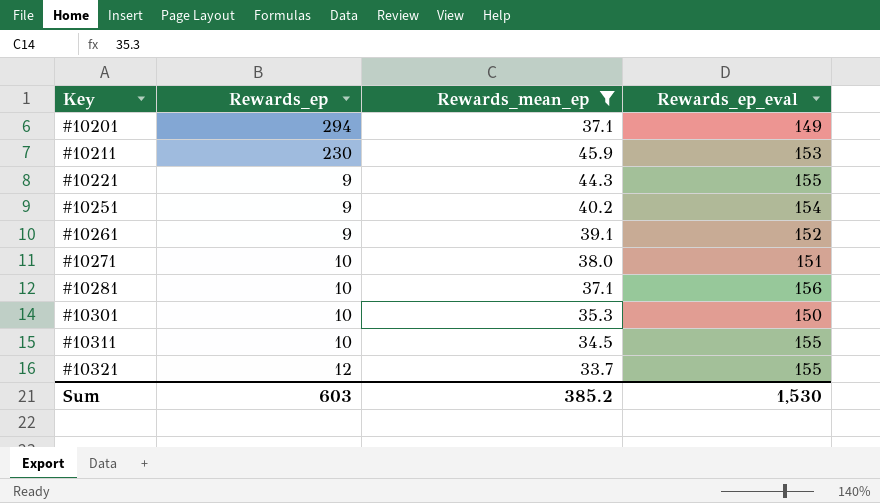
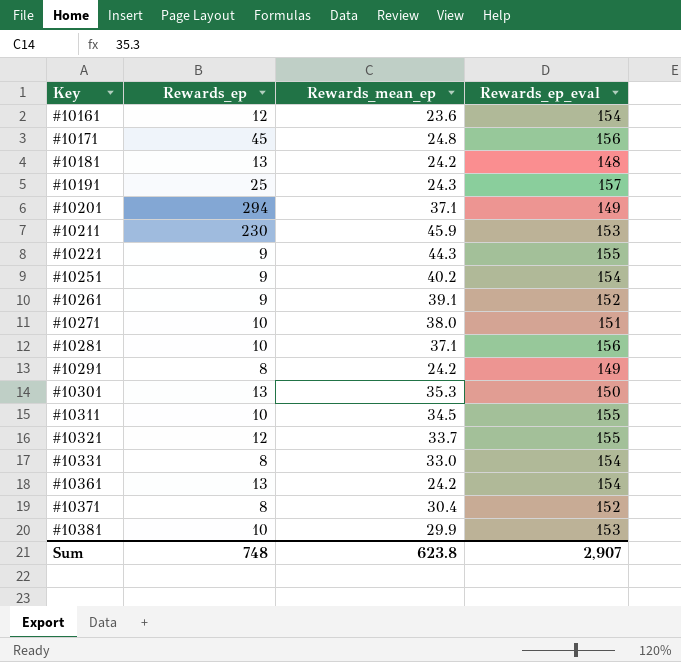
filter: Rewards_mean_ep >= 33.7 -> none
#10301 | Rewards_ep: 10 -> 13
Sum | Rewards_ep: 603 -> 748
Sum | Rewards_mean_ep: 385.2 -> 623.8
Sum | Rewards_ep_eval: 1,530 -> 2,907

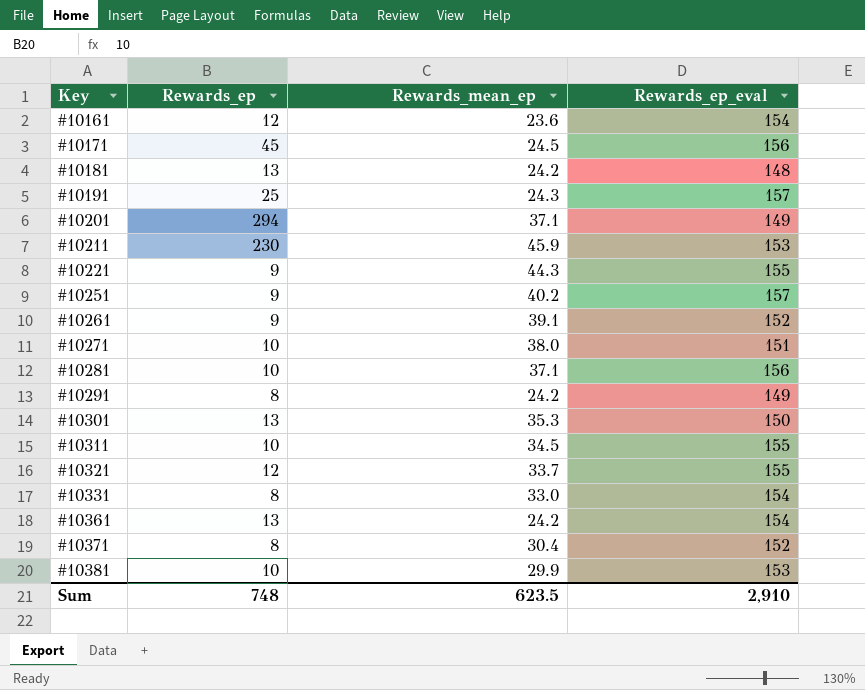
#10171 | Rewards_mean_ep: 24.8 -> 24.5
#10251 | Rewards_ep_eval: 154 -> 157
Sum | Rewards_mean_ep: 623.8 -> 623.5
Sum | Rewards_ep_eval: 2,907 -> 2,910

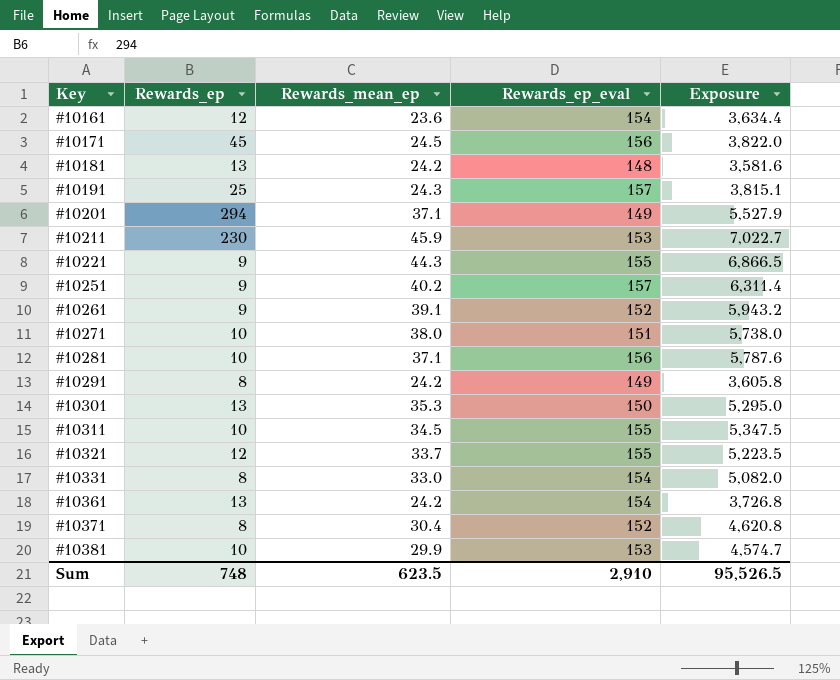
column Exposure | formula: none -> [Rewards_mean_ep] * [Rewards_ep_eval]

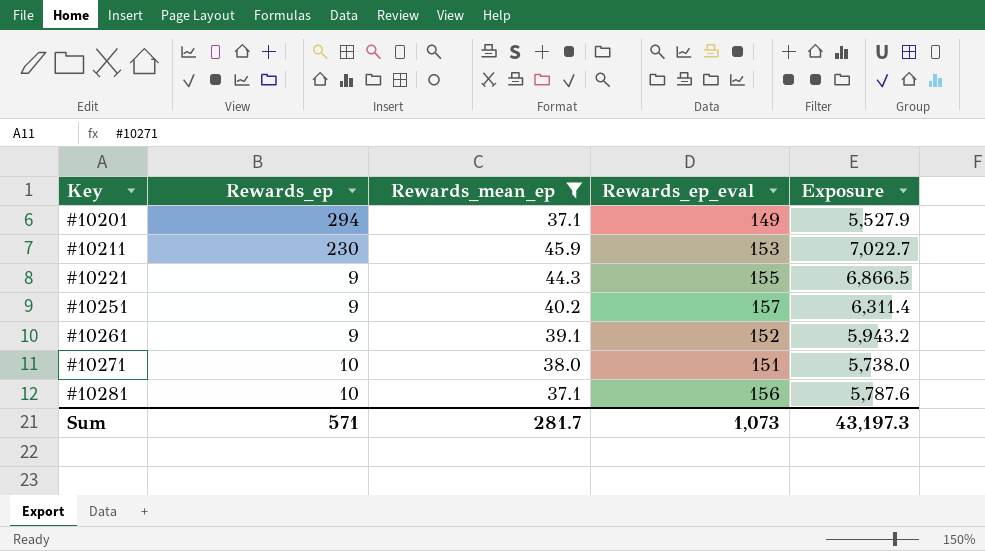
filter: none -> Rewards_mean_ep >= 37.1
Sum | Rewards_ep: 748 -> 571
Sum | Rewards_mean_ep: 623.5 -> 281.7
Sum | Rewards_ep_eval: 2,910 -> 1,073
Sum | Exposure: 95,526.5 -> 43,197.3

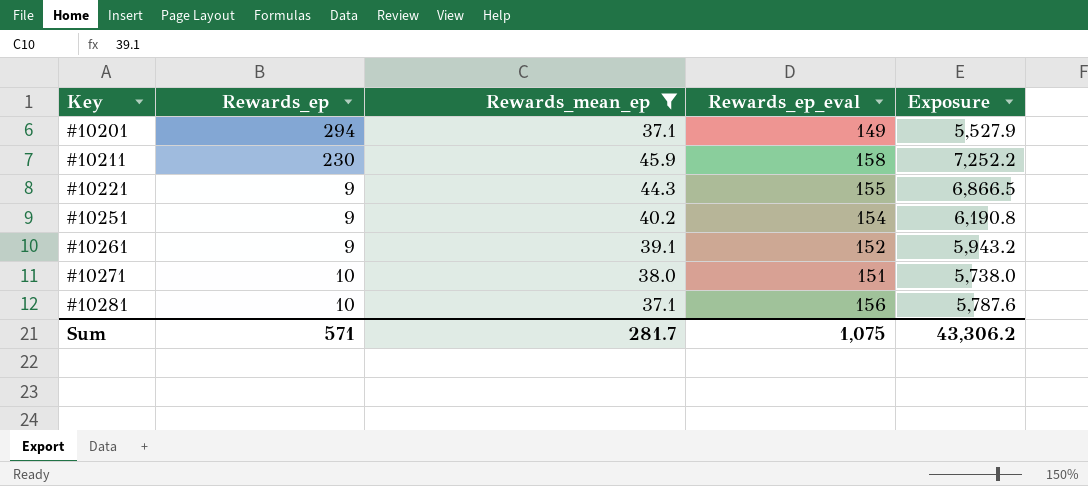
#10211 | Rewards_ep_eval: 153 -> 158
#10211 | Exposure: 7,022.7 -> 7,252.2
#10251 | Rewards_ep_eval: 157 -> 154
#10251 | Exposure: 6,311.4 -> 6,190.8
Sum | Rewards_ep_eval: 1,073 -> 1,075
Sum | Exposure: 43,197.3 -> 43,306.2

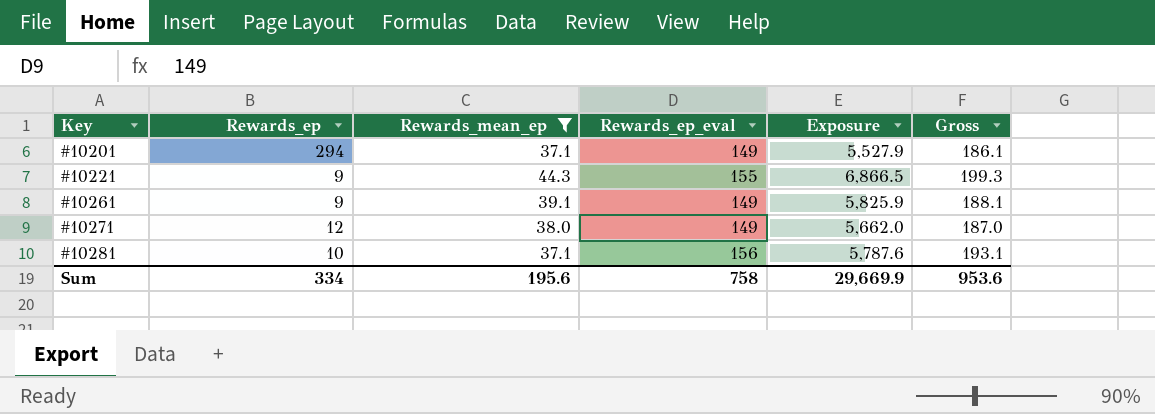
column Gross | formula: none -> [Rewards_mean_ep] + [Rewards_ep_eval]
row #10211: 230 | 45.9 | 158 | 7,252.2 -> none
row #10251: 9 | 40.2 | 154 | 6,190.8 -> none
#10261 | Rewards_ep_eval: 152 -> 149
#10261 | Exposure: 5,943.2 -> 5,825.9
#10271 | Rewards_ep: 10 -> 12
#10271 | Rewards_ep_eval: 151 -> 149
#10271 | Exposure: 5,738.0 -> 5,662.0
Sum | Rewards_ep: 571 -> 334
Sum | Rewards_mean_ep: 281.7 -> 195.6
Sum | Rewards_ep_eval: 1,075 -> 758
Sum | Exposure: 43,306.2 -> 29,669.9

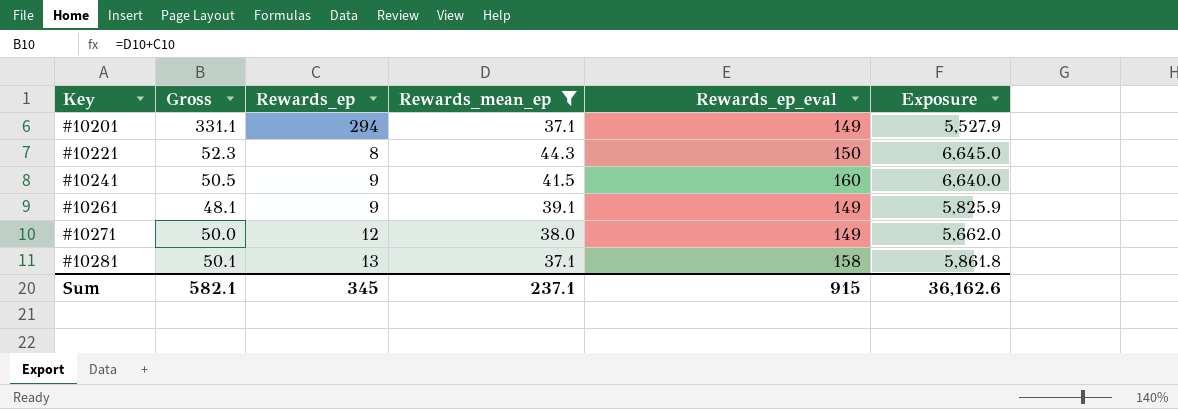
column Gross | formula: [Rewards_mean_ep] + [Rewards_ep_eval] -> [Rewards_ep] + [Rewards_mean_ep]
column Gross | position: 6 -> 2
#10221 | Rewards_ep: 9 -> 8
#10221 | Rewards_ep_eval: 155 -> 150
#10221 | Exposure: 6,866.5 -> 6,645.0
row #10241: none -> 50.5 | 9 | 41.5 | 160 | 6,640.0
#10281 | Rewards_ep: 10 -> 13
#10281 | Rewards_ep_eval: 156 -> 158
#10281 | Exposure: 5,787.6 -> 5,861.8
Sum | Gross: 953.6 -> 582.1
Sum | Rewards_ep: 334 -> 345
Sum | Rewards_mean_ep: 195.6 -> 237.1
Sum | Rewards_ep_eval: 758 -> 915
Sum | Exposure: 29,669.9 -> 36,162.6

